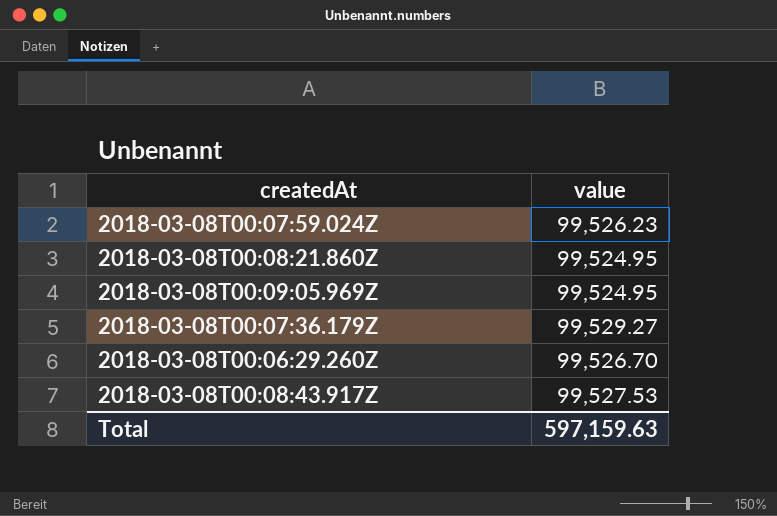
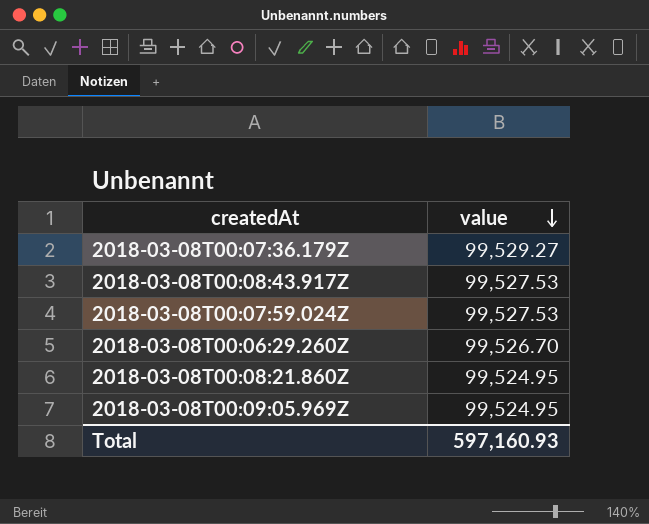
row order: none -> value descending
2018-03-08T00:07:59.024Z | value: 99,526.23 -> 99,527.53
Total | value: 597,159.63 -> 597,160.93

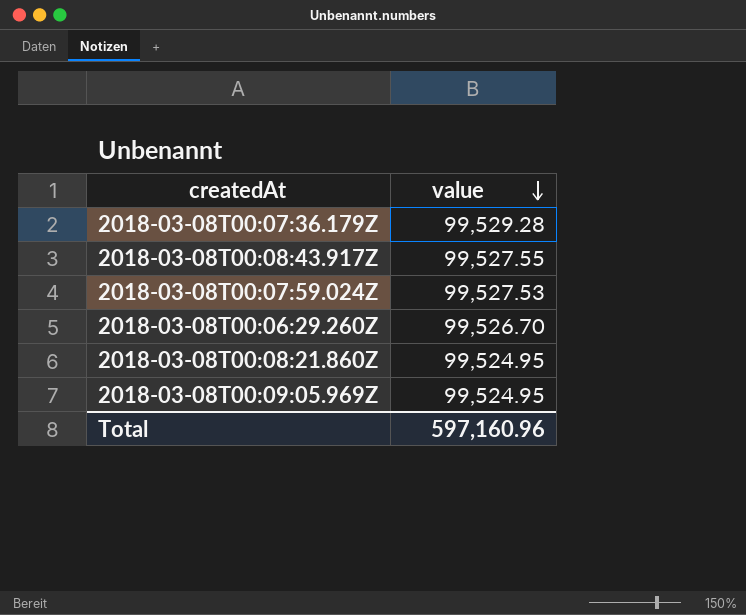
2018-03-08T00:07:36.179Z | value: 99,529.27 -> 99,529.28
2018-03-08T00:08:43.917Z | value: 99,527.53 -> 99,527.55
Total | value: 597,160.93 -> 597,160.96

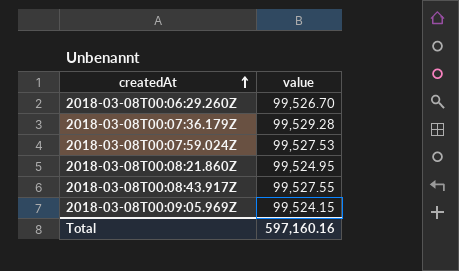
row order: value descending -> createdAt ascending
2018-03-08T00:09:05.969Z | value: 99,524.95 -> 99,524.15
Total | value: 597,160.96 -> 597,160.16

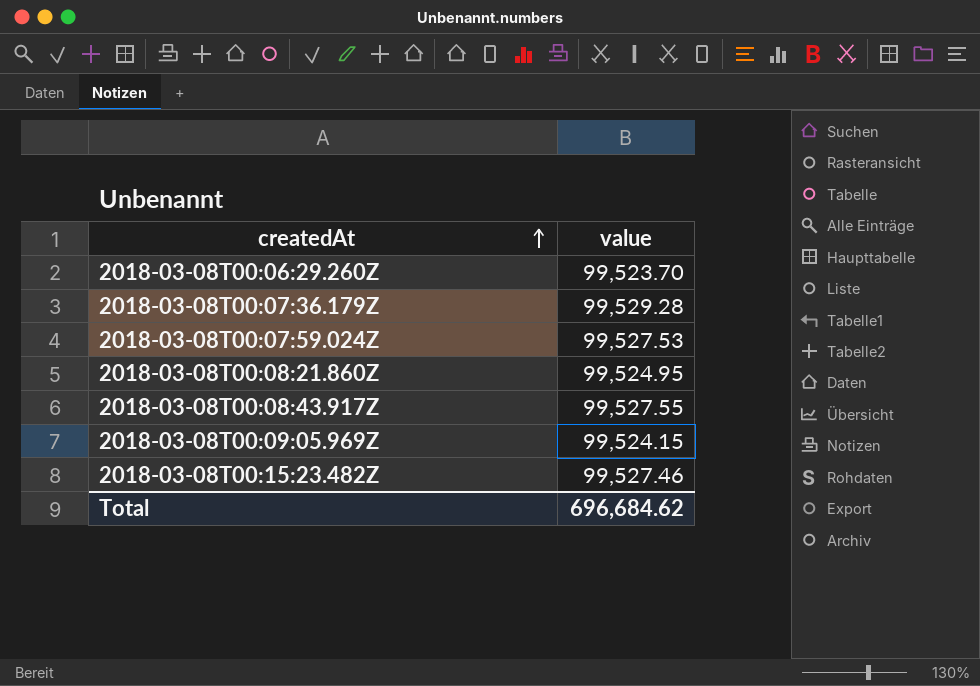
2018-03-08T00:06:29.260Z | value: 99,526.70 -> 99,523.70
row 2018-03-08T00:15:23.482Z: none -> 99,527.46
Total | value: 597,160.16 -> 696,684.62

